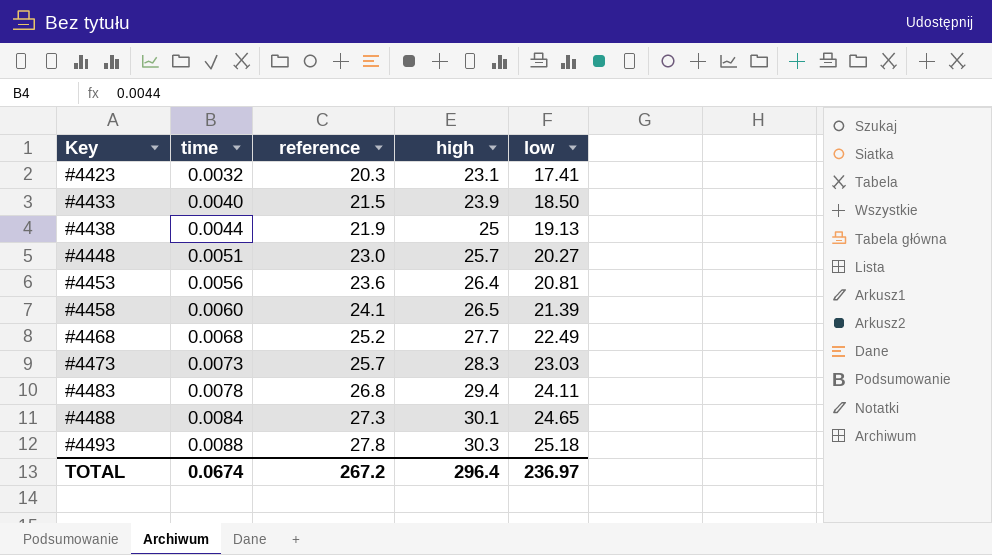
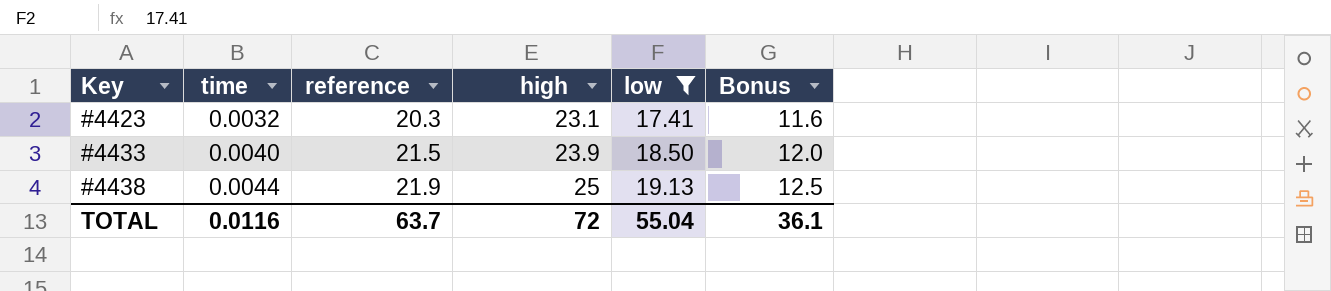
filter: none -> low <= 19.13
column Bonus | formula: none -> [high] * 0.5
TOTAL | time: 0.0674 -> 0.0116
TOTAL | reference: 267.2 -> 63.7
TOTAL | high: 296.4 -> 72
TOTAL | low: 236.97 -> 55.04

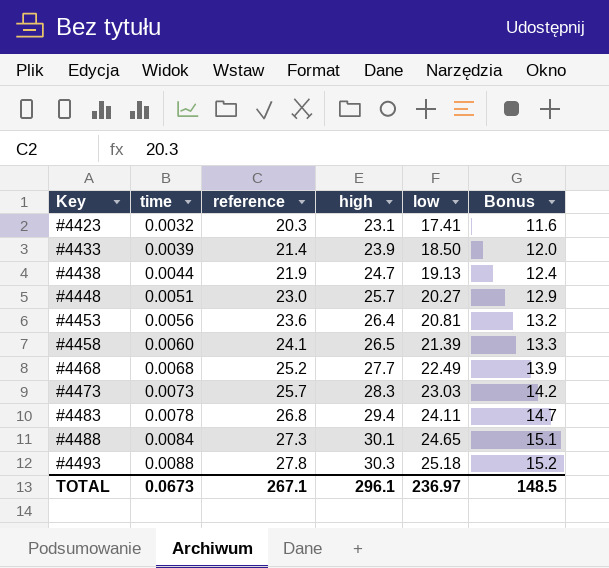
filter: low <= 19.13 -> none
#4433 | time: 0.0040 -> 0.0039
#4433 | reference: 21.5 -> 21.4
#4438 | high: 25 -> 24.7
#4438 | Bonus: 12.5 -> 12.4
TOTAL | time: 0.0116 -> 0.0673
TOTAL | reference: 63.7 -> 267.1
TOTAL | high: 72 -> 296.1
TOTAL | low: 55.04 -> 236.97
TOTAL | Bonus: 36.1 -> 148.5

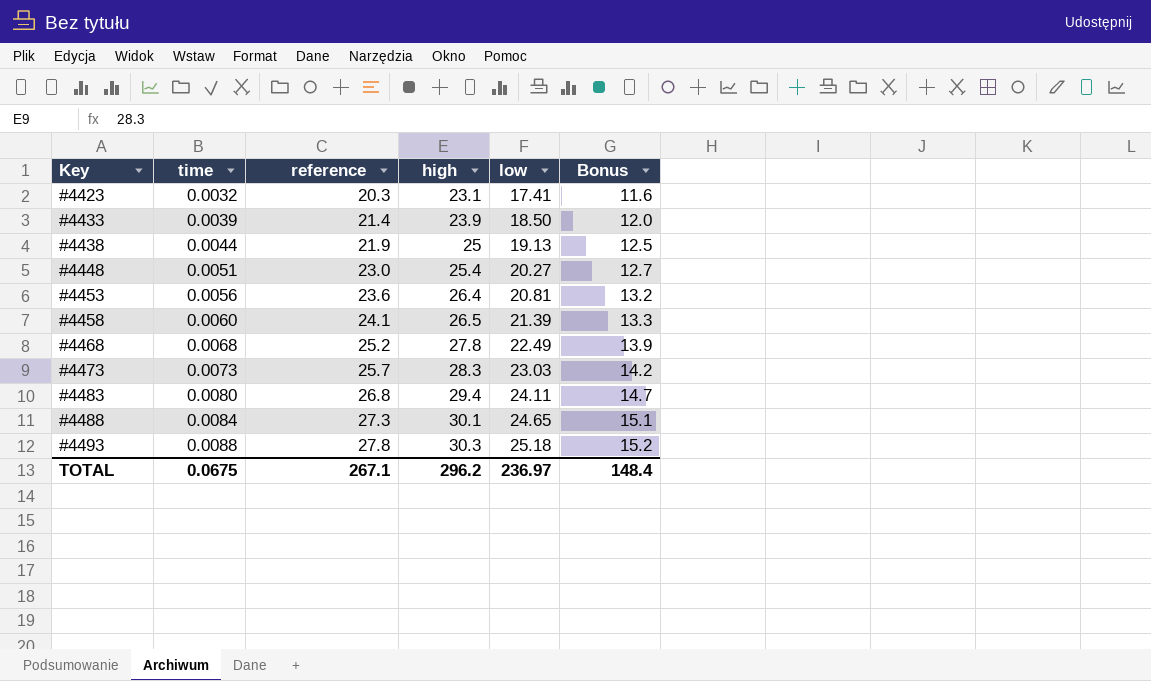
#4438 | high: 24.7 -> 25
#4438 | Bonus: 12.4 -> 12.5
#4448 | high: 25.7 -> 25.4
#4448 | Bonus: 12.9 -> 12.7
#4468 | high: 27.7 -> 27.8
#4483 | time: 0.0078 -> 0.0080
TOTAL | time: 0.0673 -> 0.0675
TOTAL | high: 296.1 -> 296.2
TOTAL | Bonus: 148.5 -> 148.4

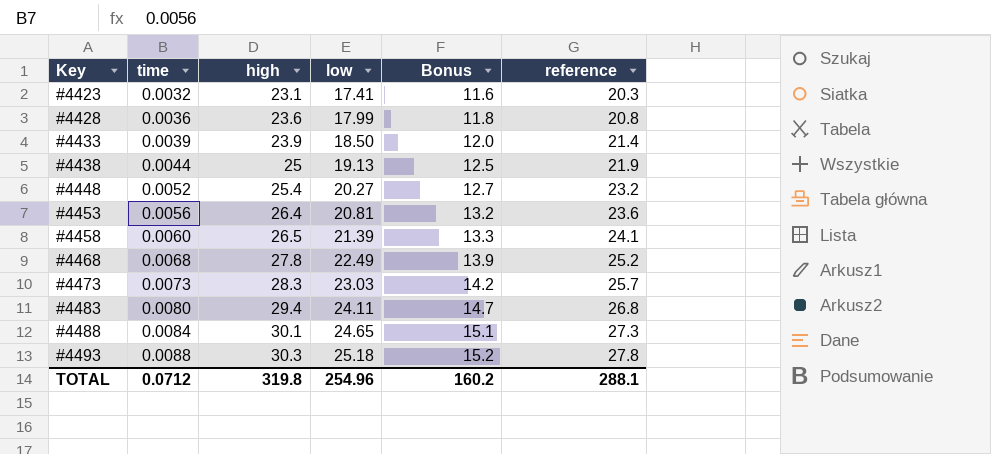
column reference | position: 3 -> 6
row #4428: none -> 0.0036 | 23.6 | 17.99 | 11.8 | 20.8
#4448 | time: 0.0051 -> 0.0052
#4448 | reference: 23.0 -> 23.2
TOTAL | time: 0.0675 -> 0.0712
TOTAL | high: 296.2 -> 319.8
TOTAL | low: 236.97 -> 254.96
TOTAL | Bonus: 148.4 -> 160.2
TOTAL | reference: 267.1 -> 288.1

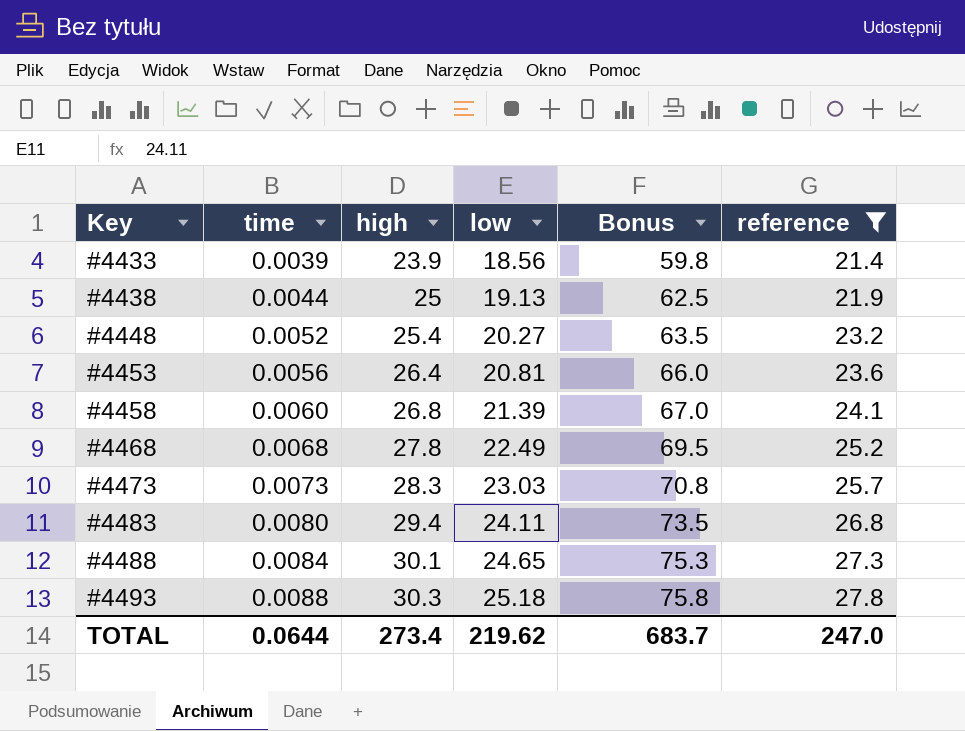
filter: none -> reference >= 21.4
column Bonus | formula: [high] * 0.5 -> [high] * 2.5
#4433 | low: 18.50 -> 18.56
#4458 | high: 26.5 -> 26.8
TOTAL | time: 0.0712 -> 0.0644
TOTAL | high: 319.8 -> 273.4
TOTAL | low: 254.96 -> 219.62
TOTAL | Bonus: 160.2 -> 683.7
TOTAL | reference: 288.1 -> 247.0

